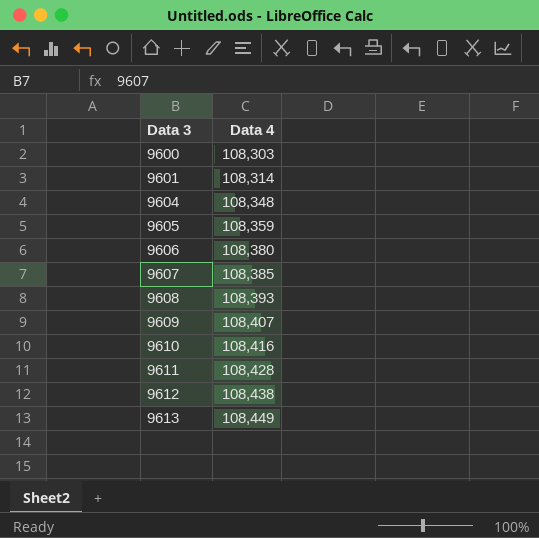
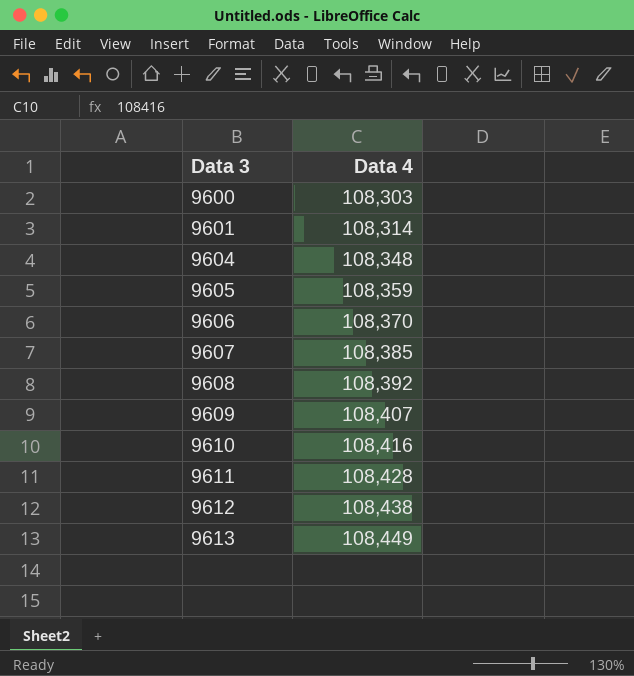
9606 | Data 4: 108,380 -> 108,370
9608 | Data 4: 108,393 -> 108,392

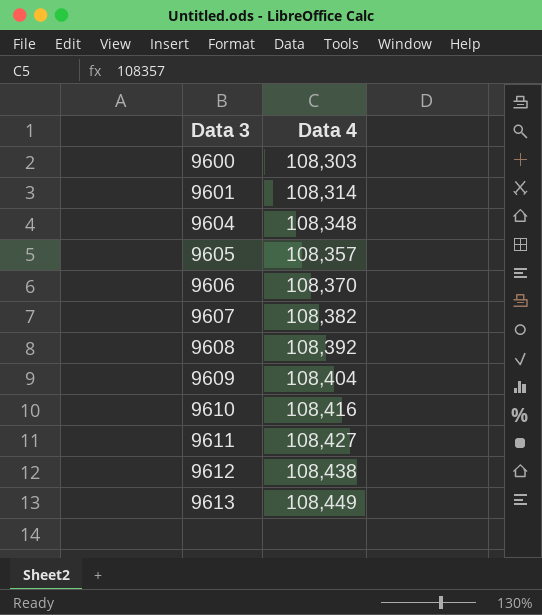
9605 | Data 4: 108,359 -> 108,357
9607 | Data 4: 108,385 -> 108,382
9609 | Data 4: 108,407 -> 108,404
9611 | Data 4: 108,428 -> 108,427

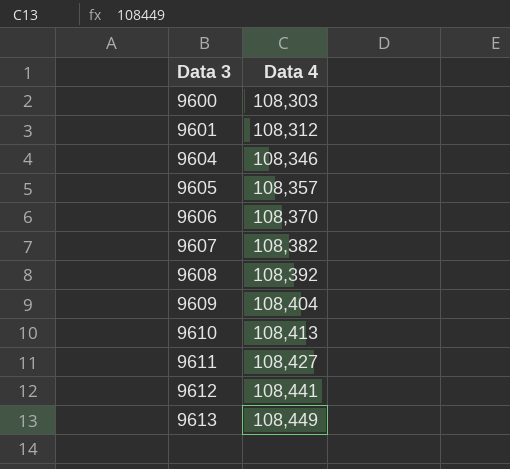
9601 | Data 4: 108,314 -> 108,312
9604 | Data 4: 108,348 -> 108,346
9610 | Data 4: 108,416 -> 108,413
9612 | Data 4: 108,438 -> 108,441

